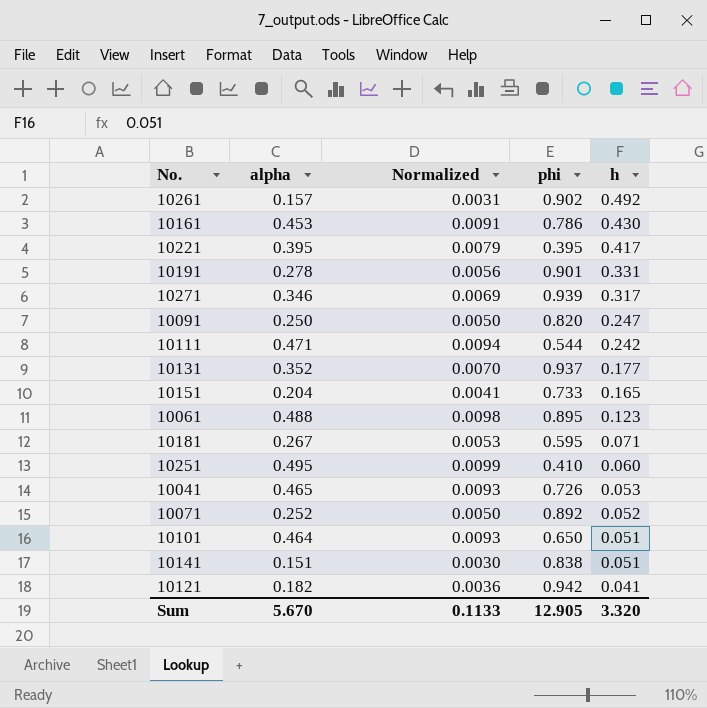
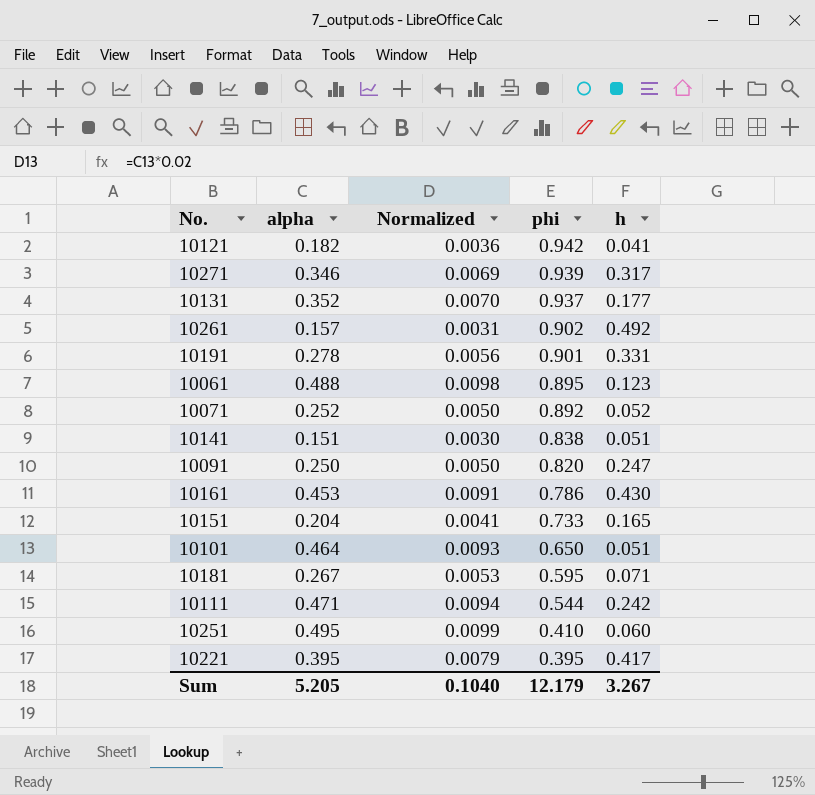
row order: h descending -> phi descending
row 10041: 0.465 | 0.0093 | 0.726 | 0.053 -> none
Sum | alpha: 5.670 -> 5.205
Sum | Normalized: 0.1133 -> 0.1040
Sum | phi: 12.905 -> 12.179
Sum | h: 3.320 -> 3.267

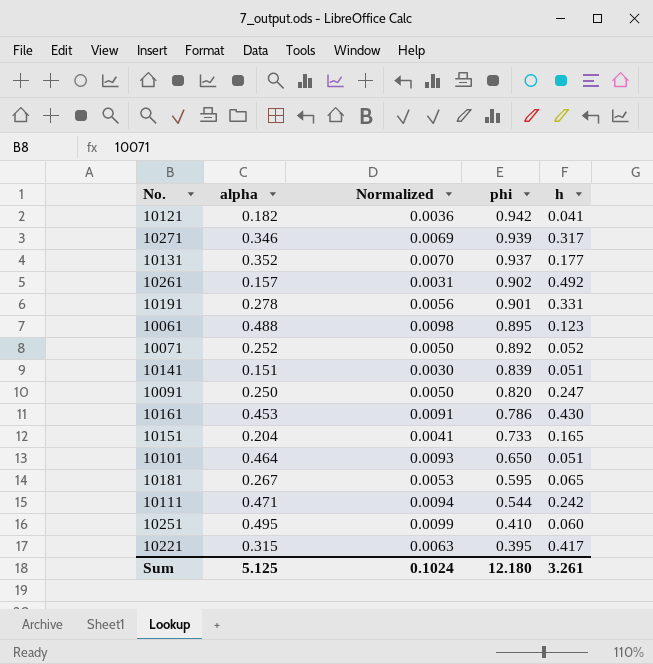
10141 | phi: 0.838 -> 0.839
10181 | h: 0.071 -> 0.065
10221 | alpha: 0.395 -> 0.315
10221 | Normalized: 0.0079 -> 0.0063
Sum | alpha: 5.205 -> 5.125
Sum | Normalized: 0.1040 -> 0.1024
Sum | phi: 12.179 -> 12.180
Sum | h: 3.267 -> 3.261

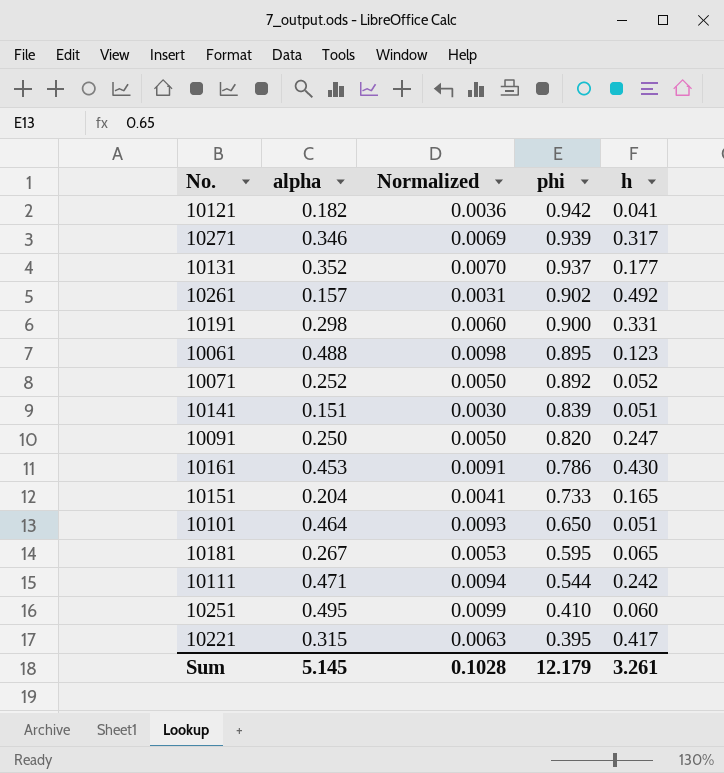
10191 | alpha: 0.278 -> 0.298
10191 | Normalized: 0.0056 -> 0.0060
10191 | phi: 0.901 -> 0.900
Sum | alpha: 5.125 -> 5.145
Sum | Normalized: 0.1024 -> 0.1028
Sum | phi: 12.180 -> 12.179

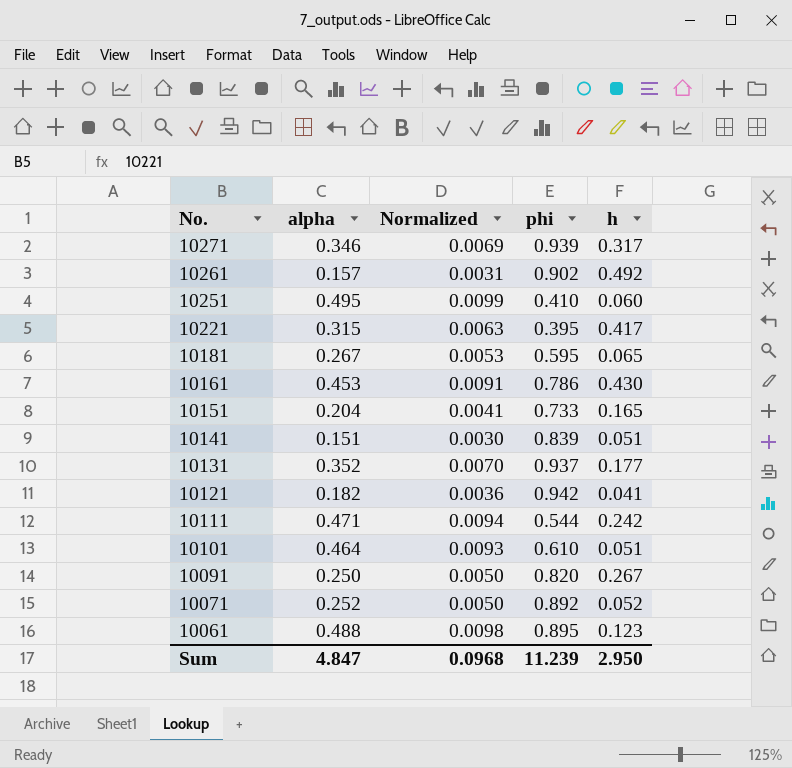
row order: phi descending -> No. descending
row 10191: 0.298 | 0.0060 | 0.900 | 0.331 -> none
10101 | phi: 0.650 -> 0.610
10091 | h: 0.247 -> 0.267
Sum | alpha: 5.145 -> 4.847
Sum | Normalized: 0.1028 -> 0.0968
Sum | phi: 12.179 -> 11.239
Sum | h: 3.261 -> 2.950

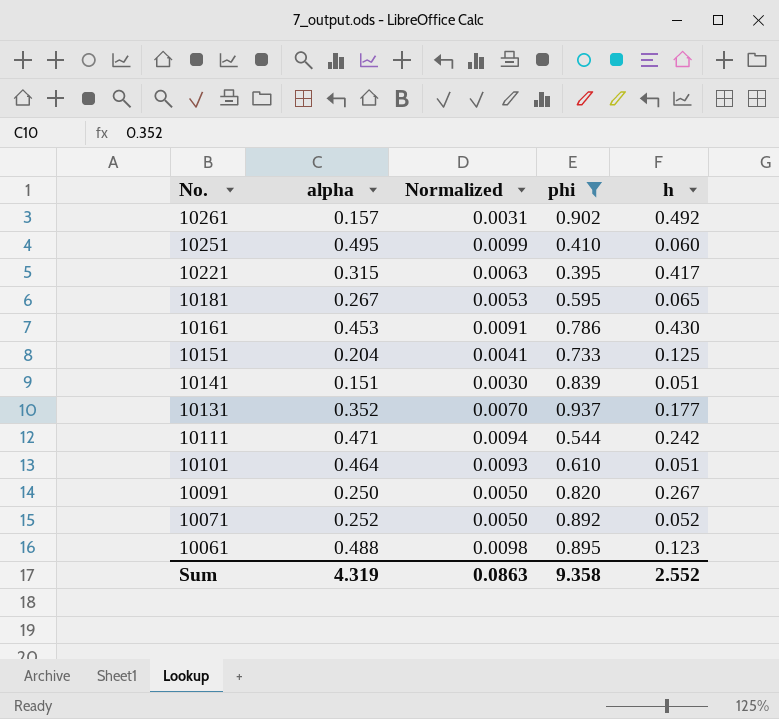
filter: none -> phi <= 0.937
10151 | h: 0.165 -> 0.125
Sum | alpha: 4.847 -> 4.319
Sum | Normalized: 0.0968 -> 0.0863
Sum | phi: 11.239 -> 9.358
Sum | h: 2.950 -> 2.552

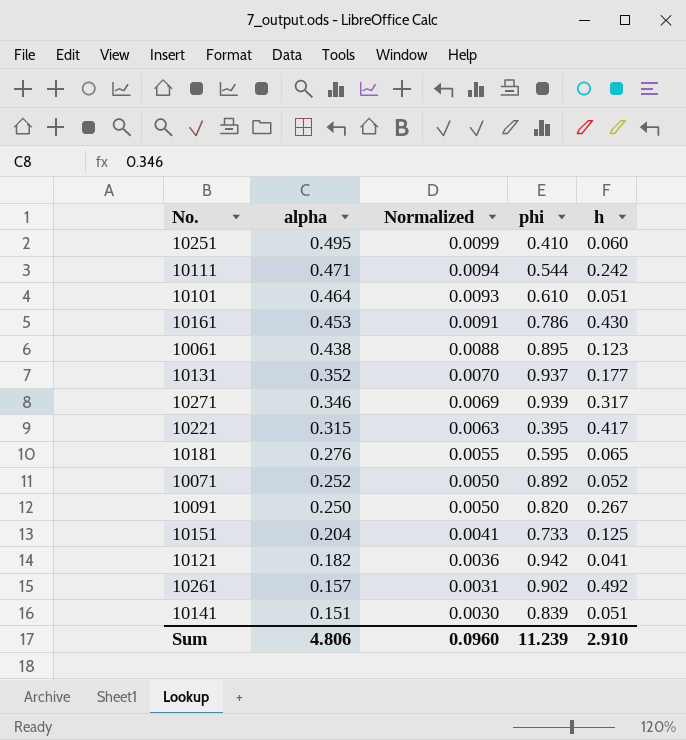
filter: phi <= 0.937 -> none
row order: No. descending -> alpha descending
10061 | alpha: 0.488 -> 0.438
10061 | Normalized: 0.0098 -> 0.0088
10181 | alpha: 0.267 -> 0.276
10181 | Normalized: 0.0053 -> 0.0055
Sum | alpha: 4.319 -> 4.806
Sum | Normalized: 0.0863 -> 0.0960
Sum | phi: 9.358 -> 11.239
Sum | h: 2.552 -> 2.910

